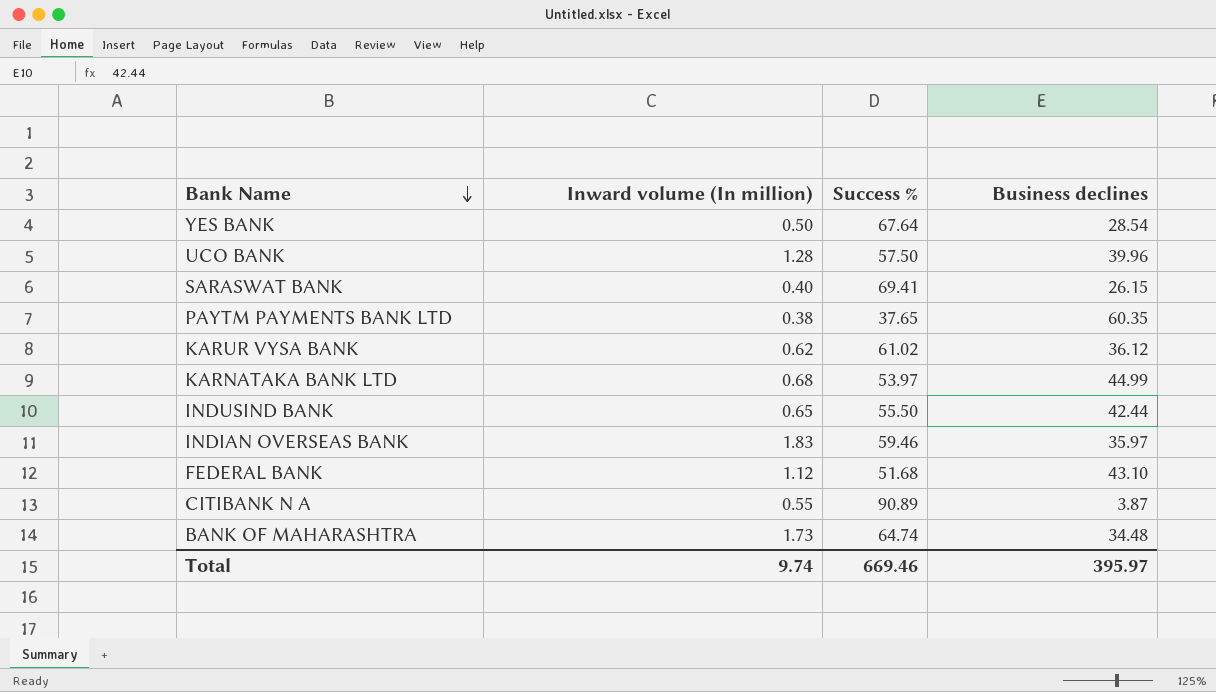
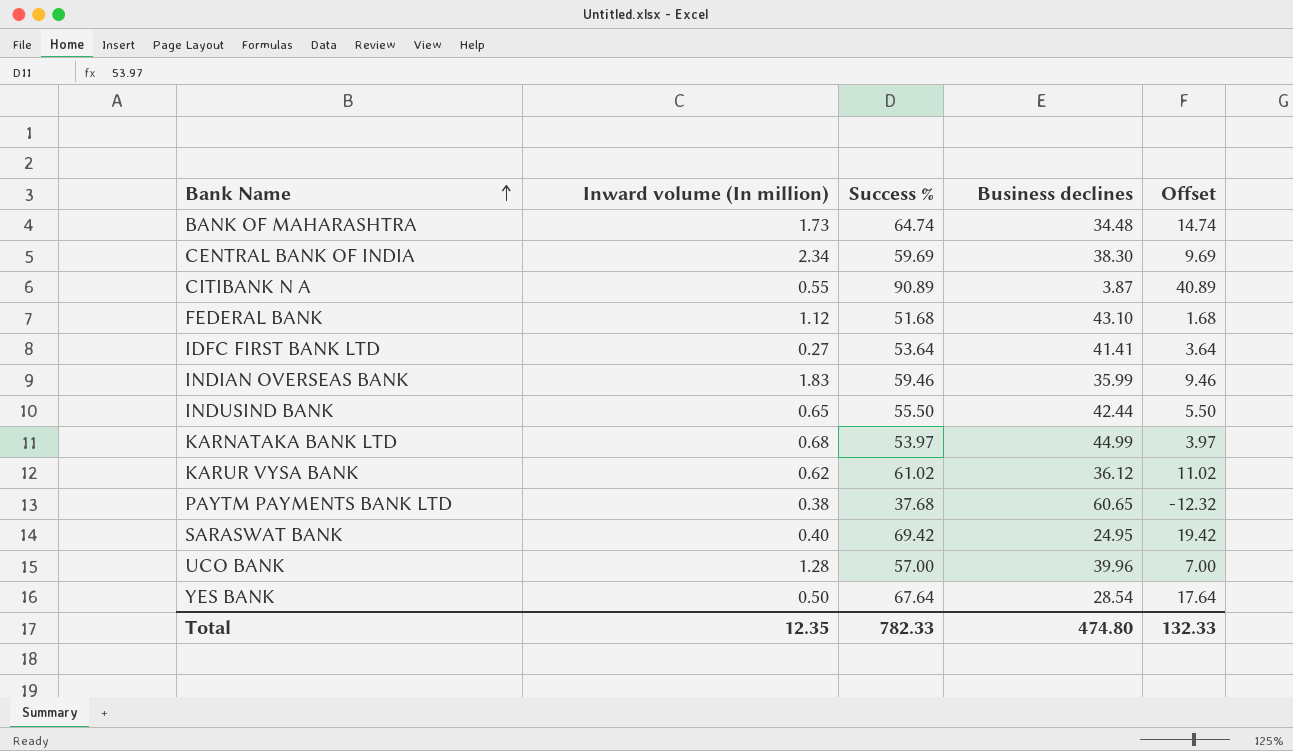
row order: Bank Name descending -> Bank Name ascending
column Offset | formula: none -> [Success %] - 50
row CENTRAL BANK OF INDIA: none -> 2.34 | 59.69 | 38.30 | 9.69
row IDFC FIRST BANK LTD: none -> 0.27 | 53.64 | 41.41 | 3.64
INDIAN OVERSEAS BANK | Business declines: 35.97 -> 35.99
PAYTM PAYMENTS BANK LTD | Success %: 37.65 -> 37.68
PAYTM PAYMENTS BANK LTD | Business declines: 60.35 -> 60.65
SARASWAT BANK | Success %: 69.41 -> 69.42
SARASWAT BANK | Business declines: 26.15 -> 24.95
UCO BANK | Success %: 57.50 -> 57.00
Total | Inward volume (In million): 9.74 -> 12.35
Total | Success %: 669.46 -> 782.33
Total | Business declines: 395.97 -> 474.80

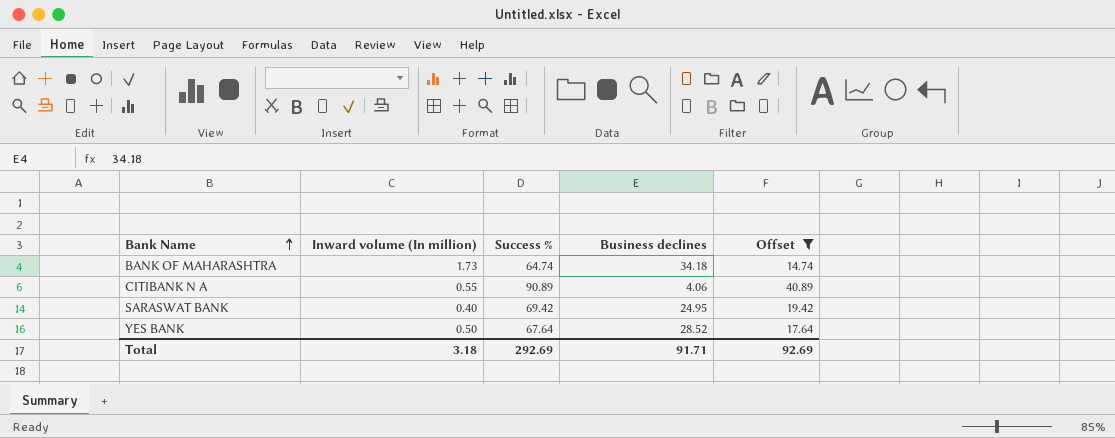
filter: none -> Offset >= 14.74
BANK OF MAHARASHTRA | Business declines: 34.48 -> 34.18
CITIBANK N A | Business declines: 3.87 -> 4.06
YES BANK | Business declines: 28.54 -> 28.52
Total | Inward volume (In million): 12.35 -> 3.18
Total | Success %: 782.33 -> 292.69
Total | Business declines: 474.80 -> 91.71
Total | Offset: 132.33 -> 92.69

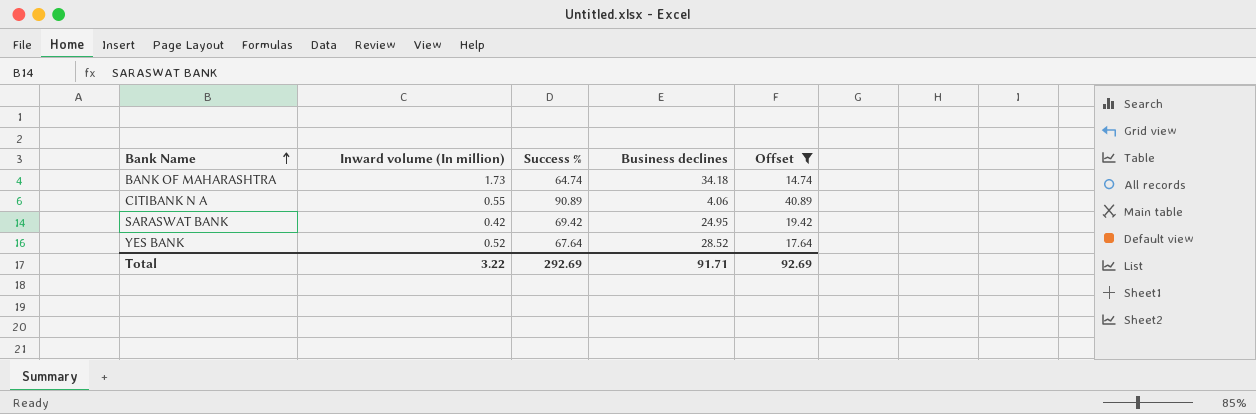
SARASWAT BANK | Inward volume (In million): 0.40 -> 0.42
YES BANK | Inward volume (In million): 0.50 -> 0.52
Total | Inward volume (In million): 3.18 -> 3.22

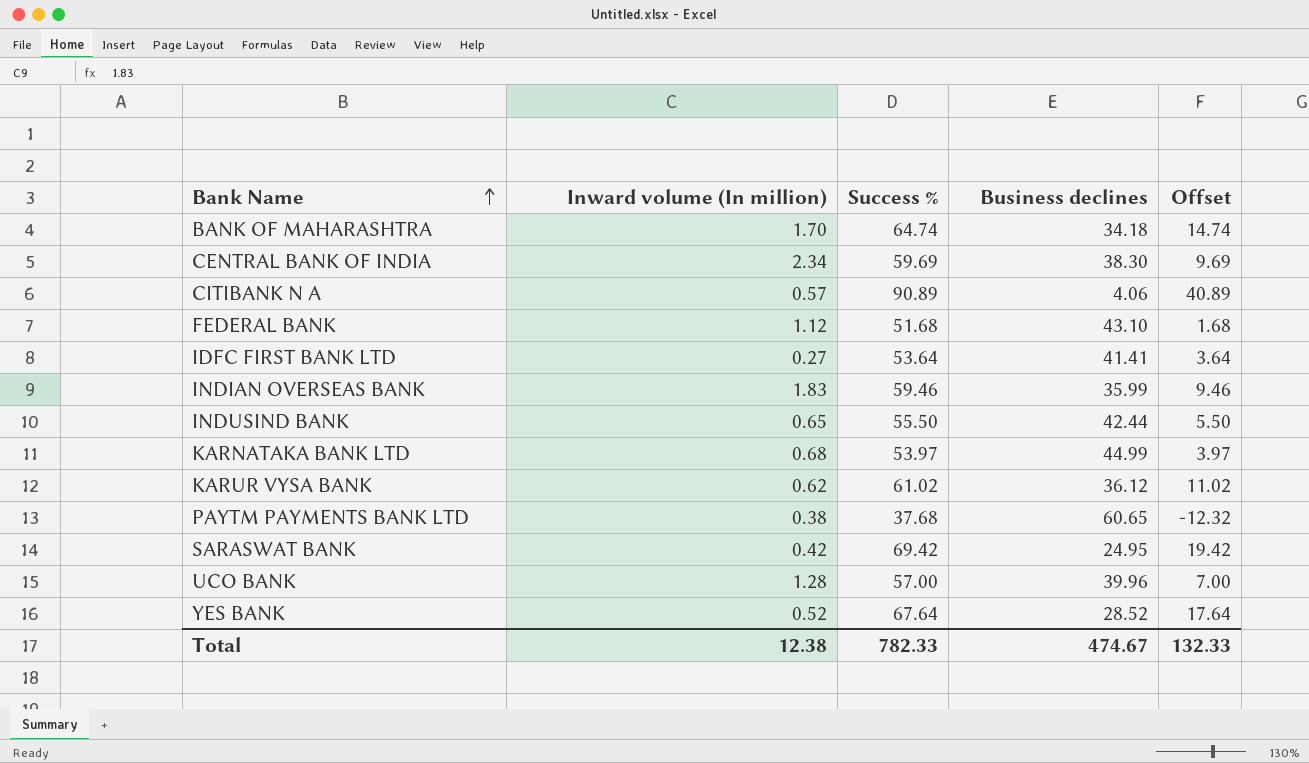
filter: Offset >= 14.74 -> none
BANK OF MAHARASHTRA | Inward volume (In million): 1.73 -> 1.70
CITIBANK N A | Inward volume (In million): 0.55 -> 0.57
Total | Inward volume (In million): 3.22 -> 12.38
Total | Success %: 292.69 -> 782.33
Total | Business declines: 91.71 -> 474.67
Total | Offset: 92.69 -> 132.33

